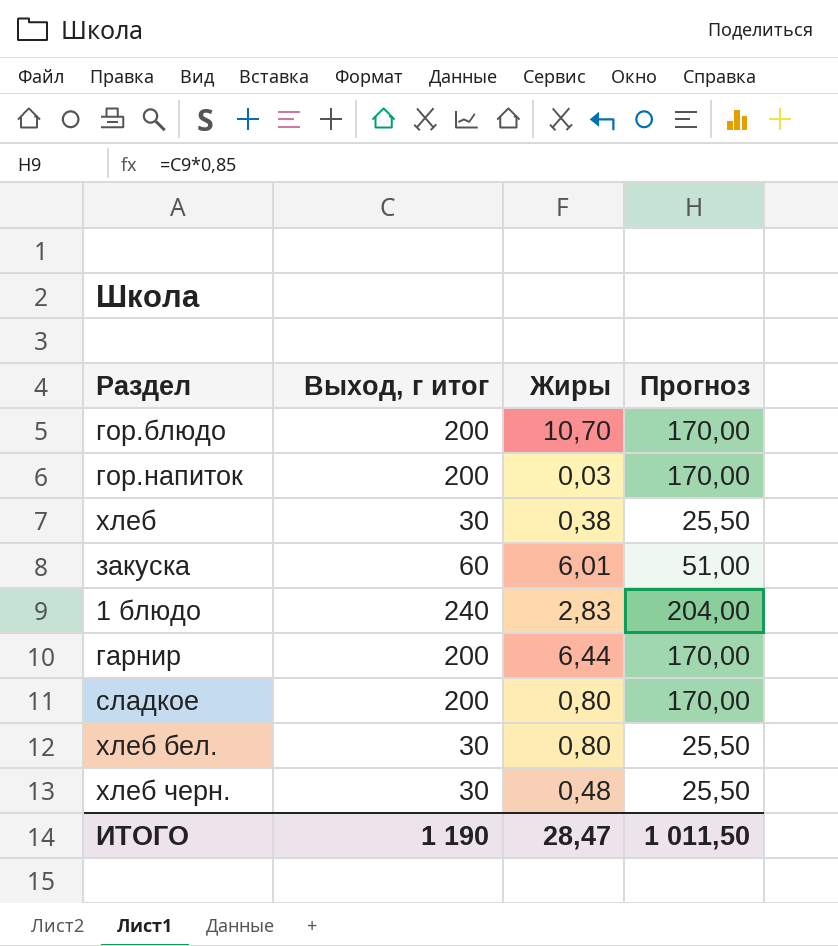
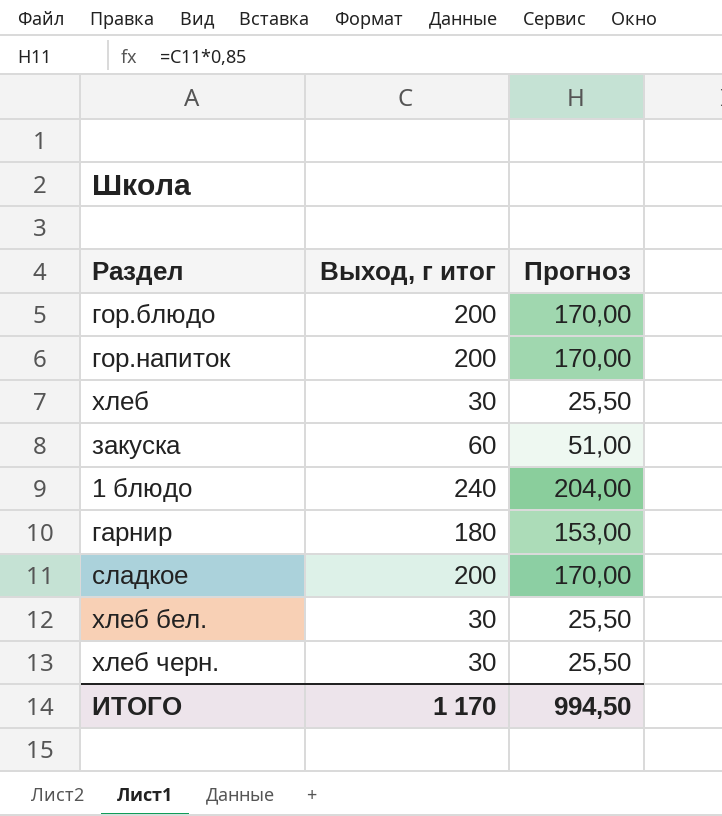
column Жиры | position: 3 -> none
гарнир | Выход, г итог: 200 -> 180
гарнир | Прогноз: 170,00 -> 153,00
ИТОГО | Выход, г итог: 1 190 -> 1 170
ИТОГО | Прогноз: 1 011,50 -> 994,50

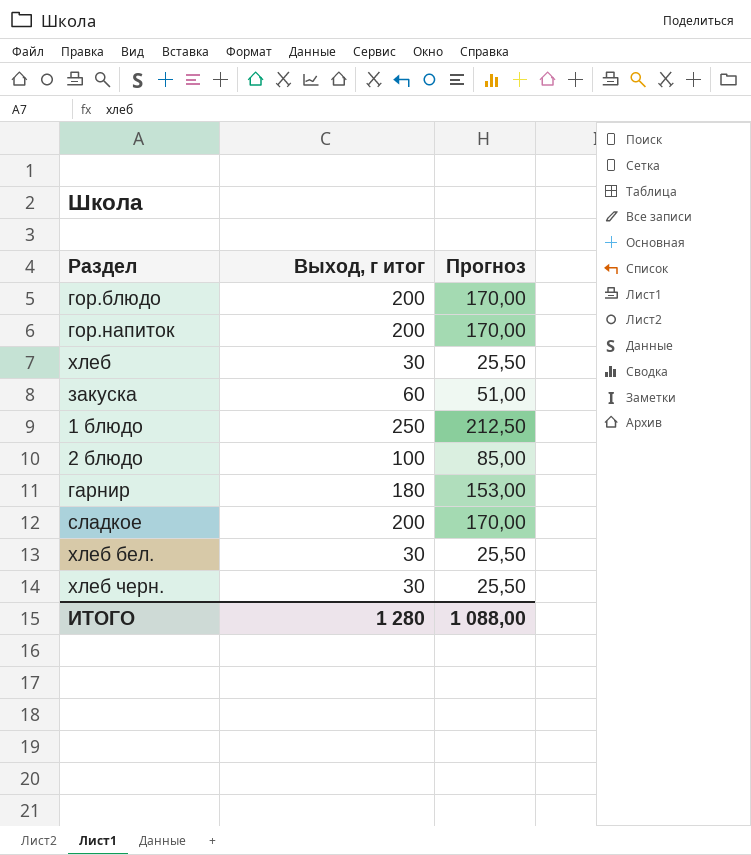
1 блюдо | Выход, г итог: 240 -> 250
1 блюдо | Прогноз: 204,00 -> 212,50
row 2 блюдо: none -> 100 | 85,00
ИТОГО | Выход, г итог: 1 170 -> 1 280
ИТОГО | Прогноз: 994,50 -> 1 088,00

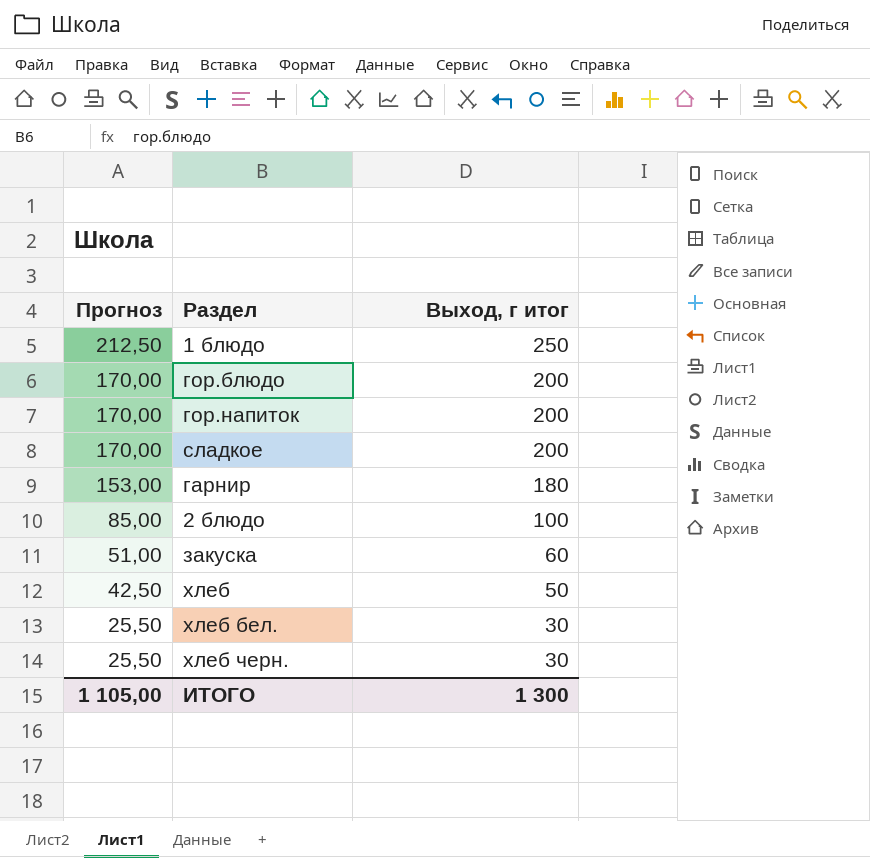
row order: none -> Прогноз descending
column Прогноз | position: 3 -> 1
хлеб | Прогноз: 25,50 -> 42,50
хлеб | Выход, г итог: 30 -> 50
ИТОГО | Прогноз: 1 088,00 -> 1 105,00
ИТОГО | Выход, г итог: 1 280 -> 1 300

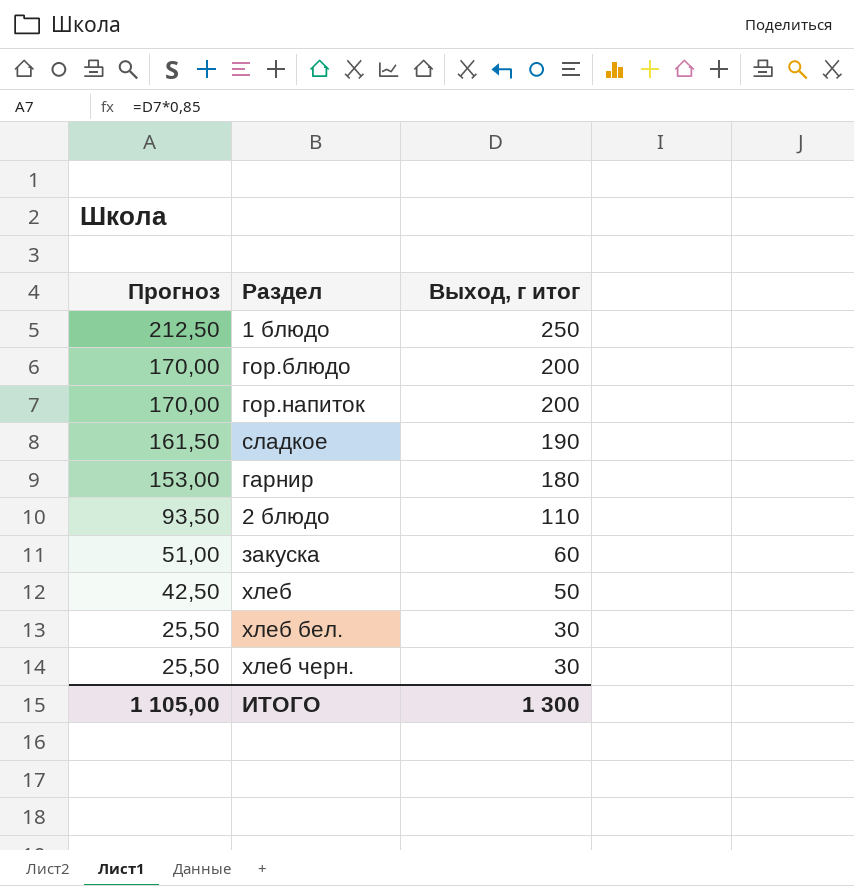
сладкое | Прогноз: 170,00 -> 161,50
сладкое | Выход, г итог: 200 -> 190
2 блюдо | Прогноз: 85,00 -> 93,50
2 блюдо | Выход, г итог: 100 -> 110

